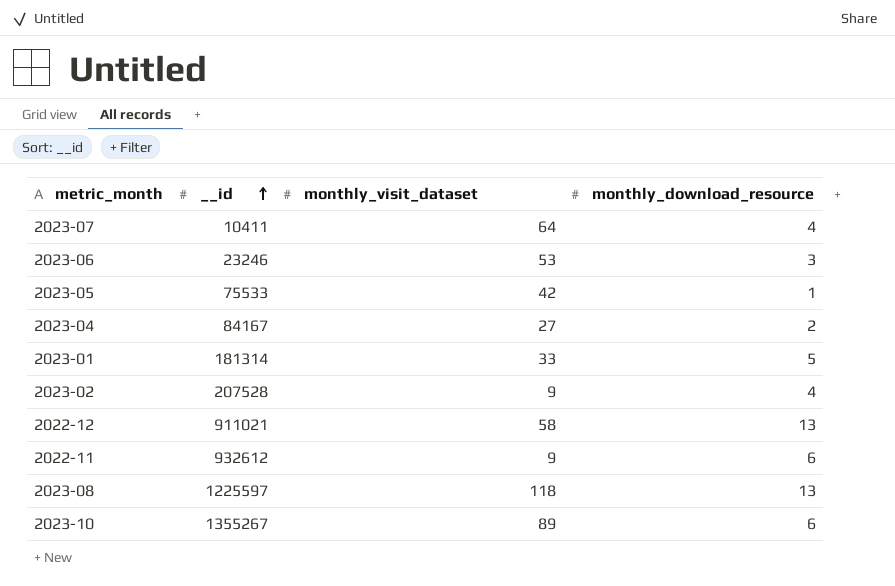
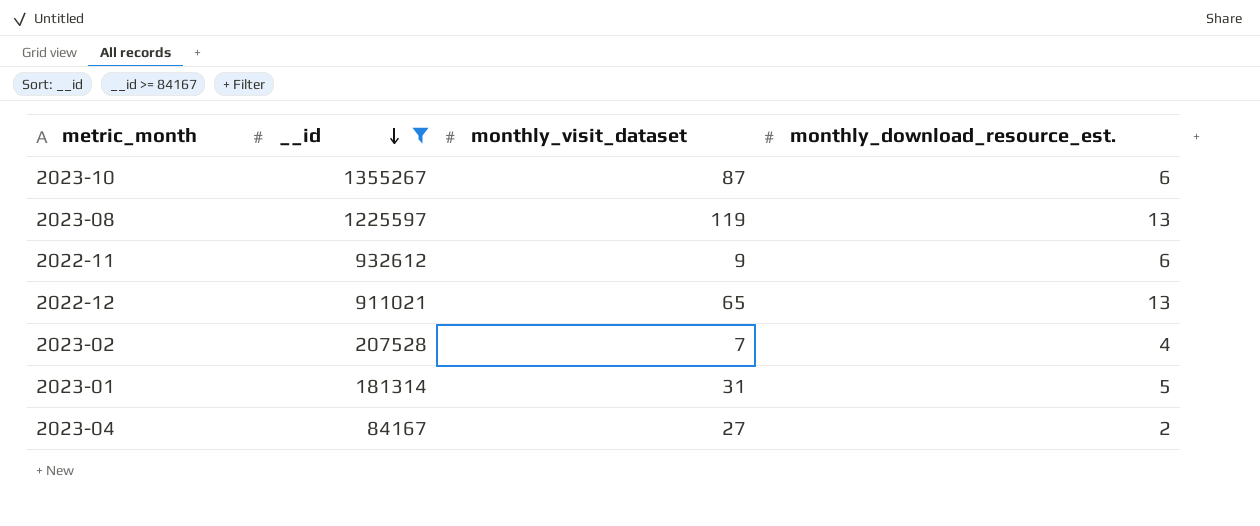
filter: none -> __id >= 84167
row order: __id ascending -> __id descending
column name: monthly_download_resource -> monthly_download_resource_est.
2023-10 | monthly_visit_dataset: 89 -> 87
2023-08 | monthly_visit_dataset: 118 -> 119
2022-12 | monthly_visit_dataset: 58 -> 65
2023-02 | monthly_visit_dataset: 9 -> 7
2023-01 | monthly_visit_dataset: 33 -> 31

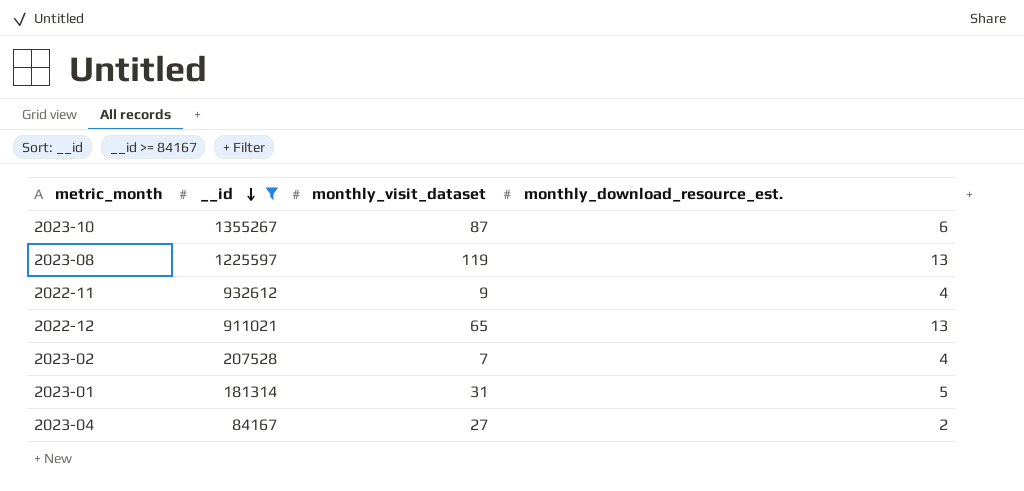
2022-11 | monthly_download_resource_est.: 6 -> 4

